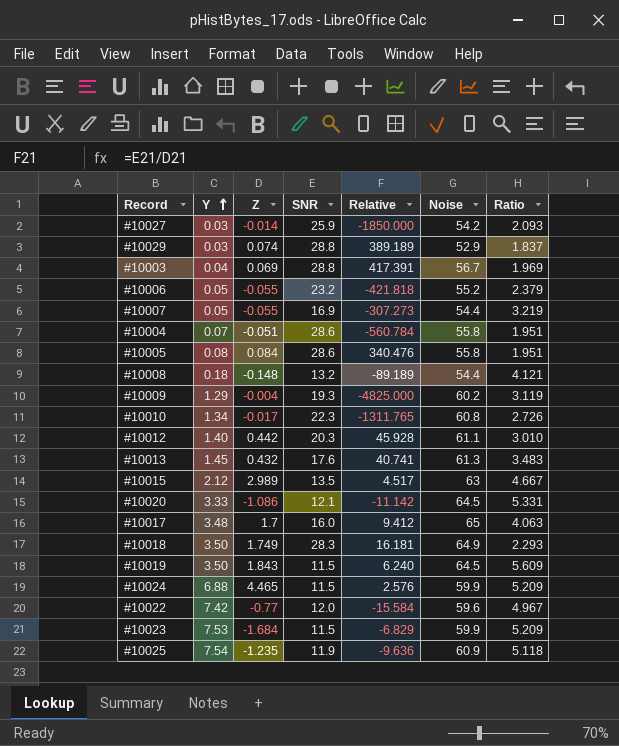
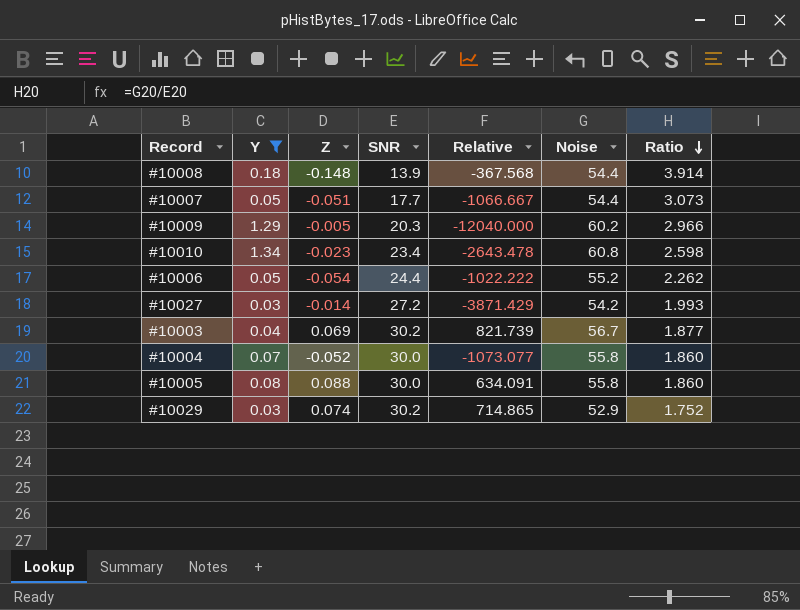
filter: none -> Y <= 1.34
row order: Y ascending -> Ratio descending
column Relative | formula: [SNR] / [Z] -> [Noise] / [Z]
#10008 | SNR: 13.2 -> 13.9
#10008 | Ratio: 4.121 -> 3.914
#10007 | Z: -0.055 -> -0.051
#10007 | SNR: 16.9 -> 17.7
#10007 | Ratio: 3.219 -> 3.073
#10009 | Z: -0.004 -> -0.005
#10009 | SNR: 19.3 -> 20.3
#10009 | Ratio: 3.119 -> 2.966
#10010 | Z: -0.017 -> -0.023
#10010 | SNR: 22.3 -> 23.4
#10010 | Ratio: 2.726 -> 2.598
#10006 | Z: -0.055 -> -0.054
#10006 | SNR: 23.2 -> 24.4
#10006 | Ratio: 2.379 -> 2.262
#10027 | SNR: 25.9 -> 27.2
#10027 | Ratio: 2.093 -> 1.993
#10003 | SNR: 28.8 -> 30.2
#10003 | Ratio: 1.969 -> 1.877
#10004 | Z: -0.051 -> -0.052
#10004 | SNR: 28.6 -> 30.0
#10004 | Ratio: 1.951 -> 1.860
#10005 | Z: 0.084 -> 0.088
#10005 | SNR: 28.6 -> 30.0
#10005 | Ratio: 1.951 -> 1.860
#10029 | SNR: 28.8 -> 30.2
#10029 | Ratio: 1.837 -> 1.752

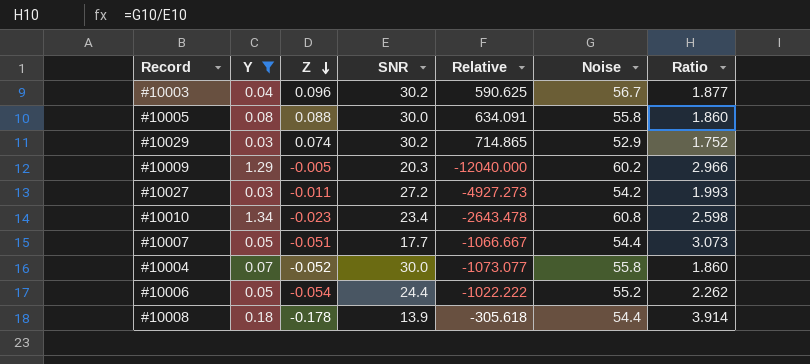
row order: Ratio descending -> Z descending
#10003 | Z: 0.069 -> 0.096
#10003 | Relative: 821.739 -> 590.625
#10027 | Z: -0.014 -> -0.011
#10027 | Relative: -3871.429 -> -4927.273
#10008 | Z: -0.148 -> -0.178
#10008 | Relative: -367.568 -> -305.618

